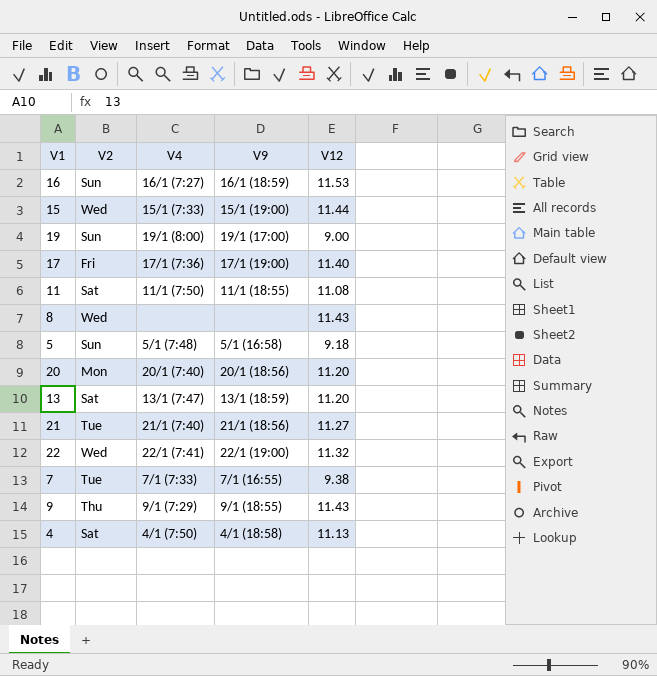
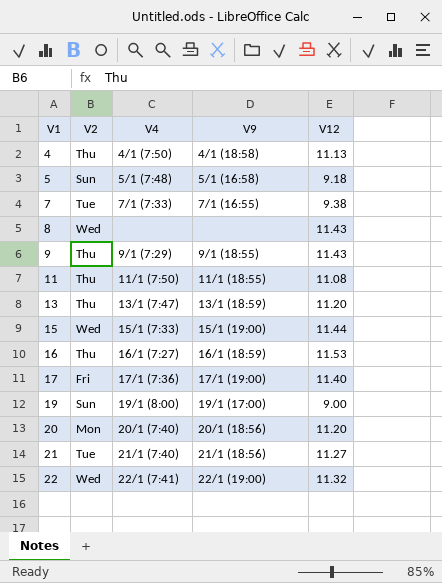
row order: none -> V1 ascending
4 | V2: Sat -> Thu
11 | V2: Sat -> Thu
13 | V2: Sat -> Thu
16 | V2: Sun -> Thu

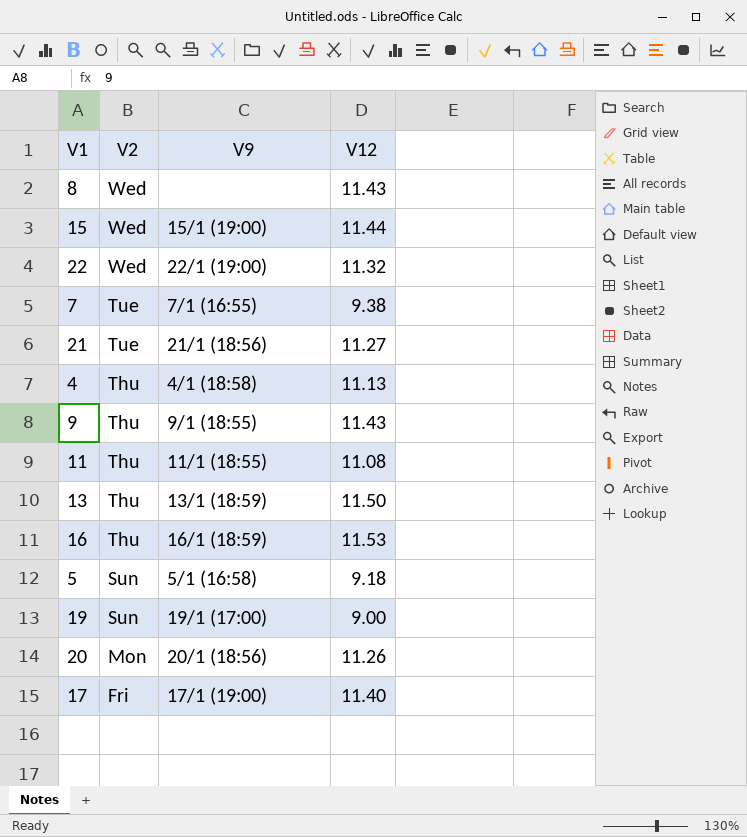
row order: V1 ascending -> V2 descending
column V4 | position: 3 -> none
13 | V12: 11.20 -> 11.50
20 | V12: 11.20 -> 11.26

